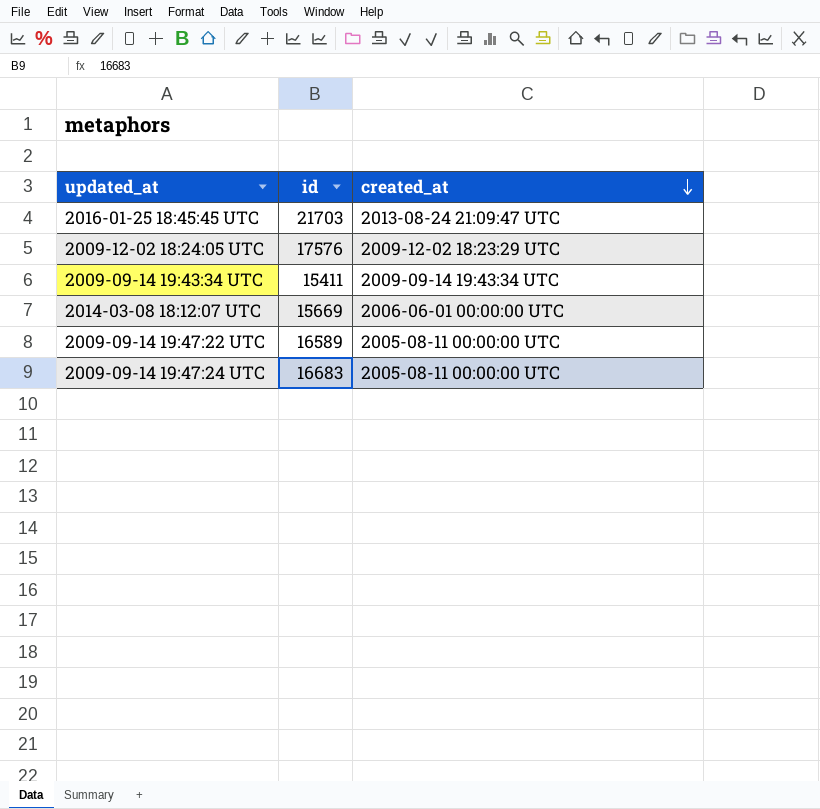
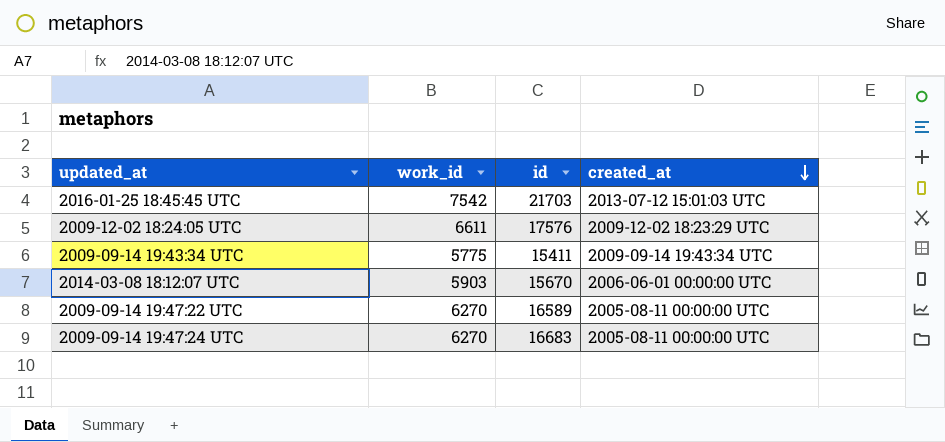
column work_id | position: none -> 2
2016-01-25 18:45:45 UTC | created_at: 2013-08-24 21:09:47 UTC -> 2013-07-12 15:01:03 UTC
2014-03-08 18:12:07 UTC | id: 15669 -> 15670

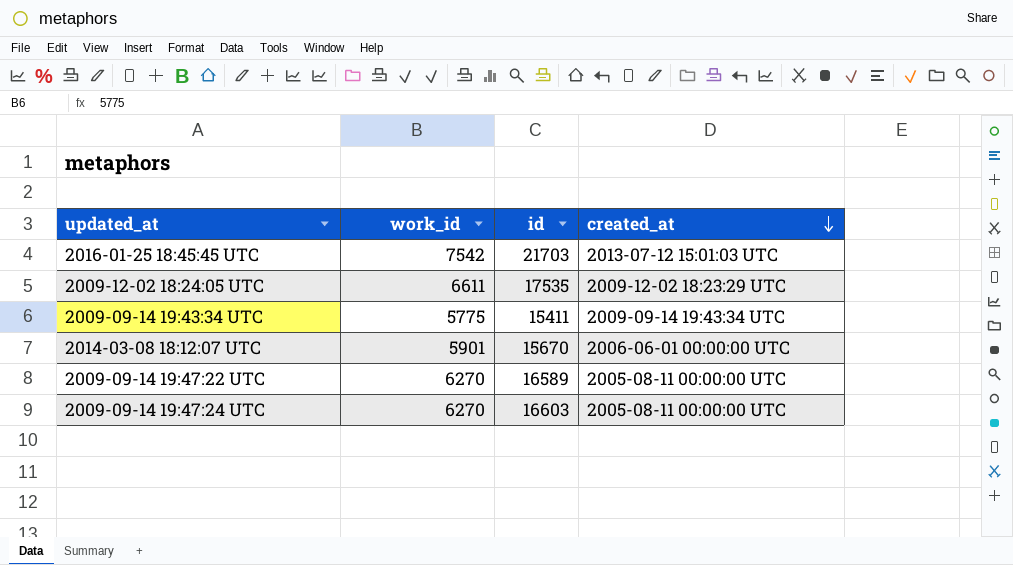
2009-12-02 18:24:05 UTC | id: 17576 -> 17535
2014-03-08 18:12:07 UTC | work_id: 5903 -> 5901
2009-09-14 19:47:24 UTC | id: 16683 -> 16603

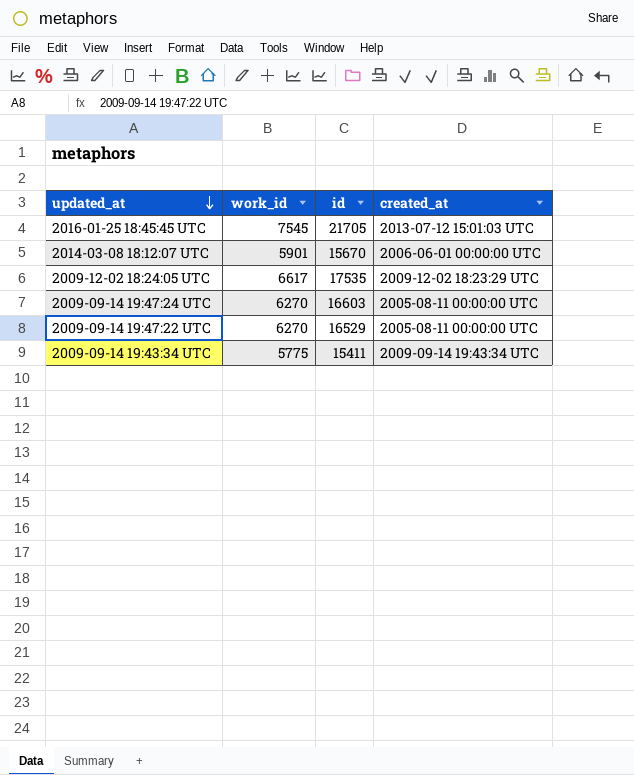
row order: created_at descending -> updated_at descending
2016-01-25 18:45:45 UTC | work_id: 7542 -> 7545
2016-01-25 18:45:45 UTC | id: 21703 -> 21705
2009-12-02 18:24:05 UTC | work_id: 6611 -> 6617
2009-09-14 19:47:22 UTC | id: 16589 -> 16529

